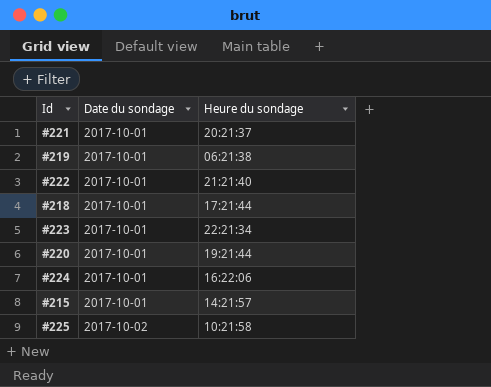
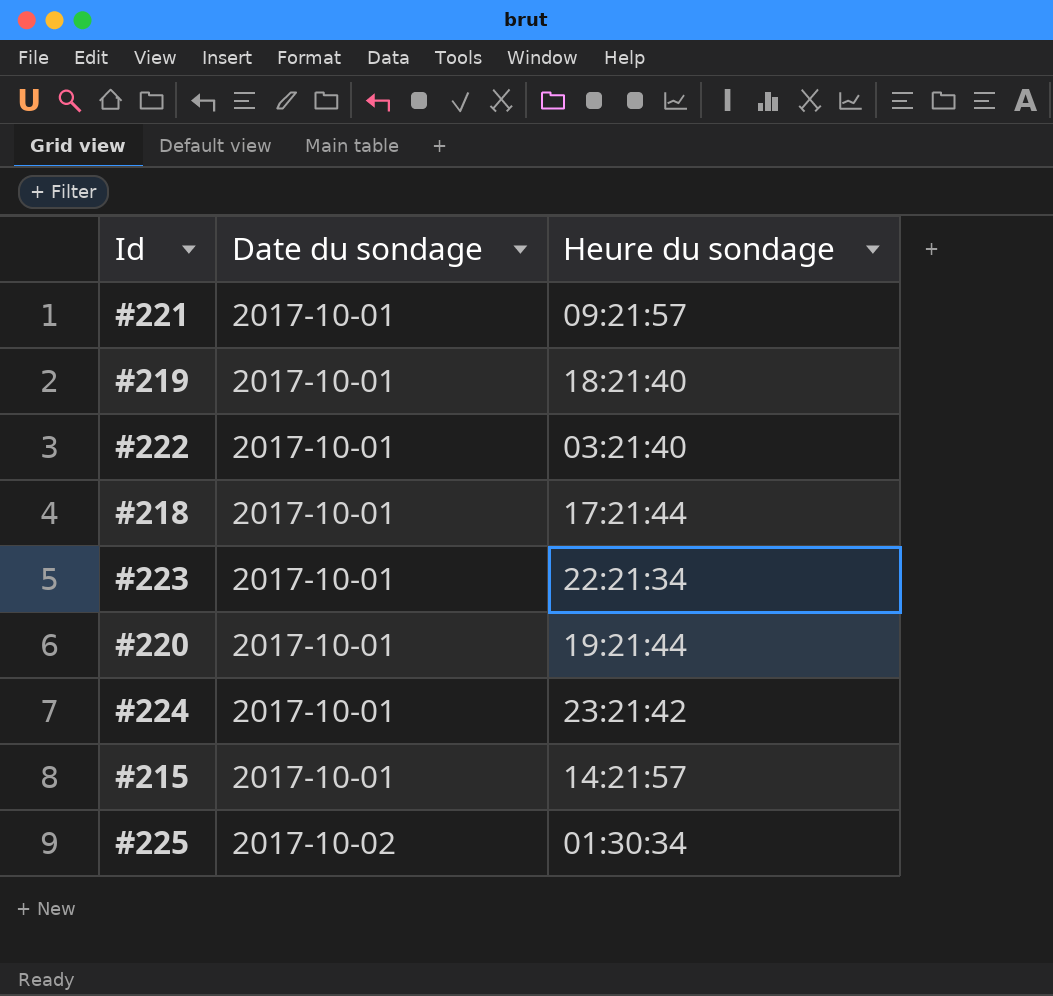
#221 | Heure du sondage: 20:21:37 -> 09:21:57
#219 | Heure du sondage: 06:21:38 -> 18:21:40
#222 | Heure du sondage: 21:21:40 -> 03:21:40
#224 | Heure du sondage: 16:22:06 -> 23:21:42
#225 | Heure du sondage: 10:21:58 -> 01:30:34

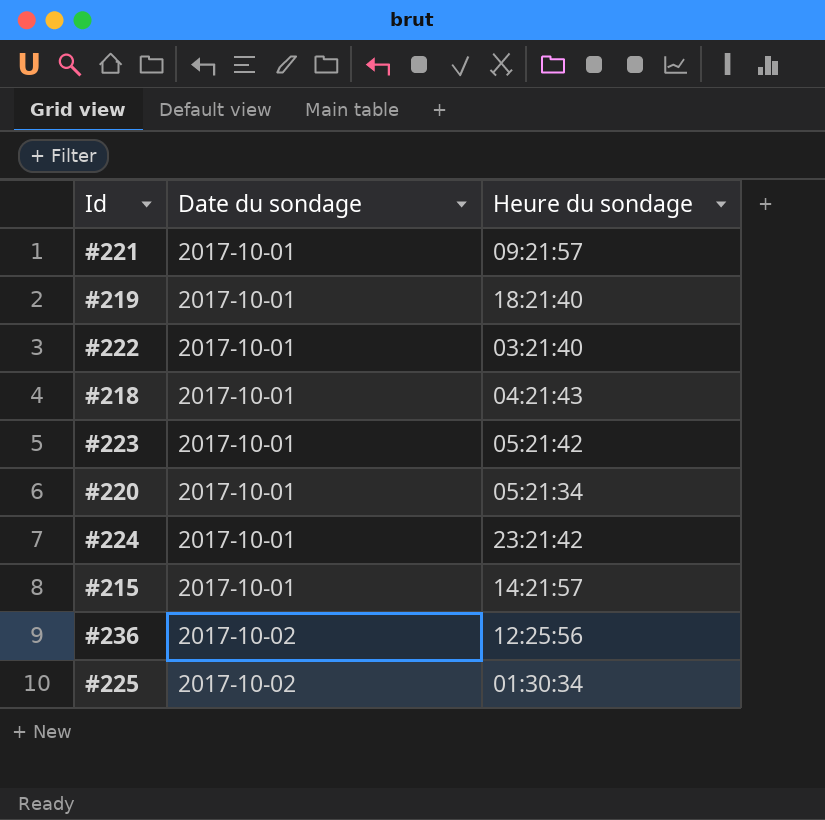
#218 | Heure du sondage: 17:21:44 -> 04:21:43
#223 | Heure du sondage: 22:21:34 -> 05:21:42
#220 | Heure du sondage: 19:21:44 -> 05:21:34
row #236: none -> 2017-10-02 | 12:25:56

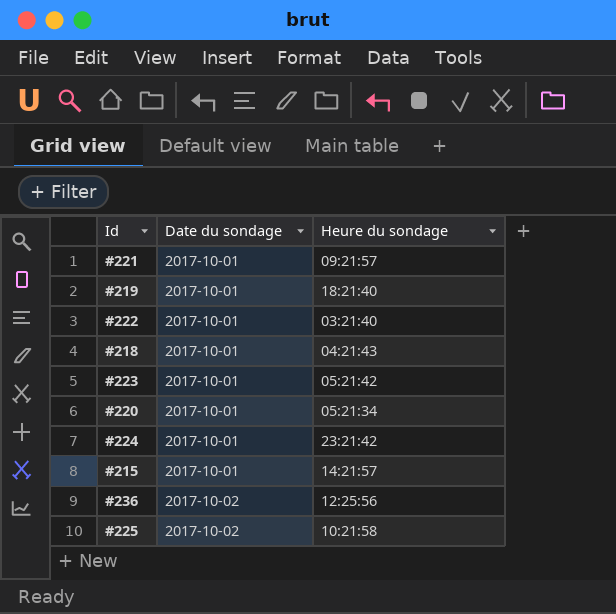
#225 | Heure du sondage: 01:30:34 -> 10:21:58

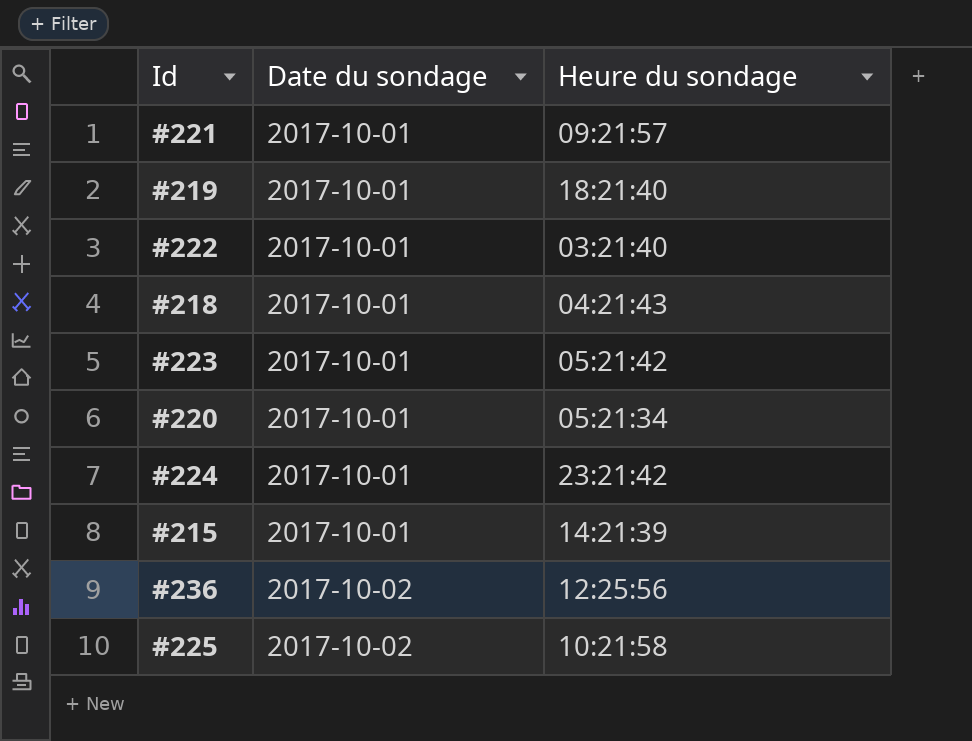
#215 | Heure du sondage: 14:21:57 -> 14:21:39

